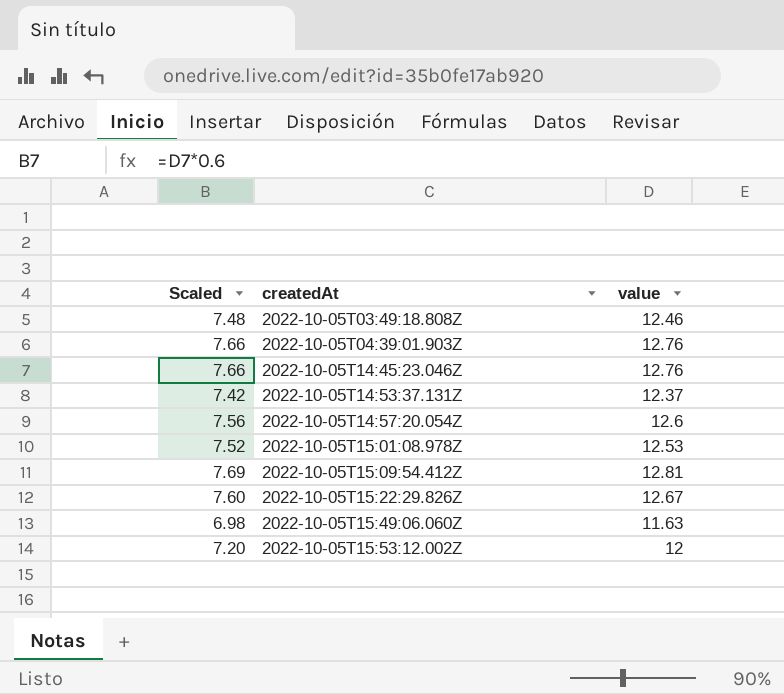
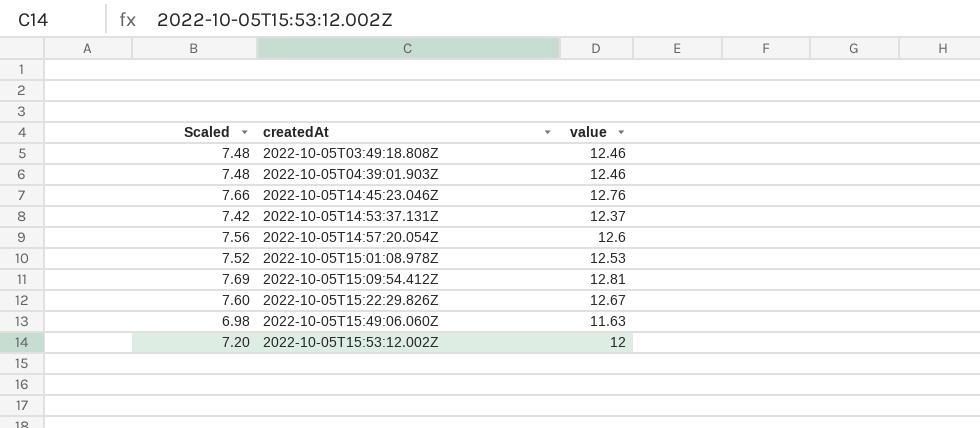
2022-10-05T04:39:01.903Z | Scaled: 7.66 -> 7.48
2022-10-05T04:39:01.903Z | value: 12.76 -> 12.46

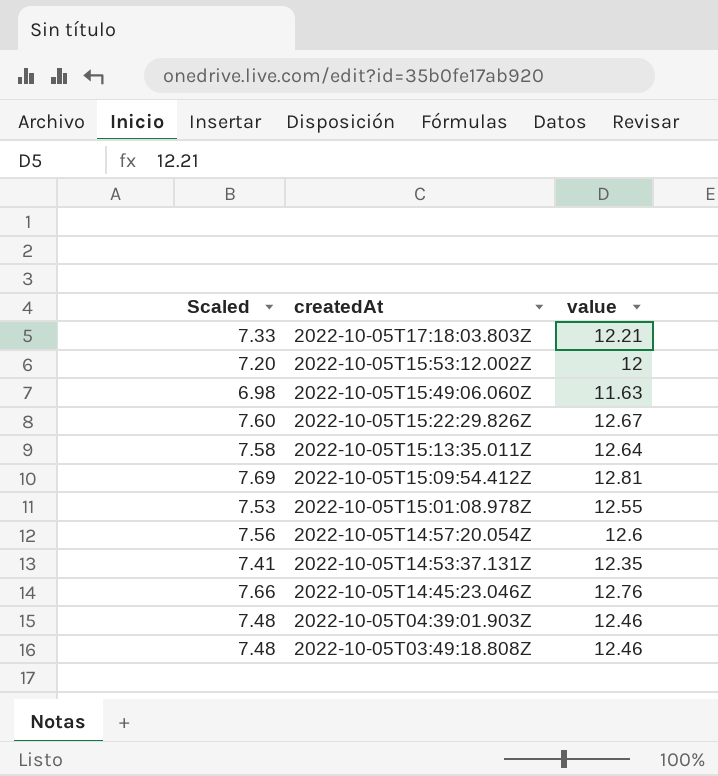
row order: createdAt ascending -> createdAt descending
row 2022-10-05T17:18:03.803Z: none -> 7.33 | 12.21
row 2022-10-05T15:13:35.011Z: none -> 7.58 | 12.64
2022-10-05T15:01:08.978Z | Scaled: 7.52 -> 7.53
2022-10-05T15:01:08.978Z | value: 12.53 -> 12.55
2022-10-05T14:53:37.131Z | Scaled: 7.42 -> 7.41
2022-10-05T14:53:37.131Z | value: 12.37 -> 12.35

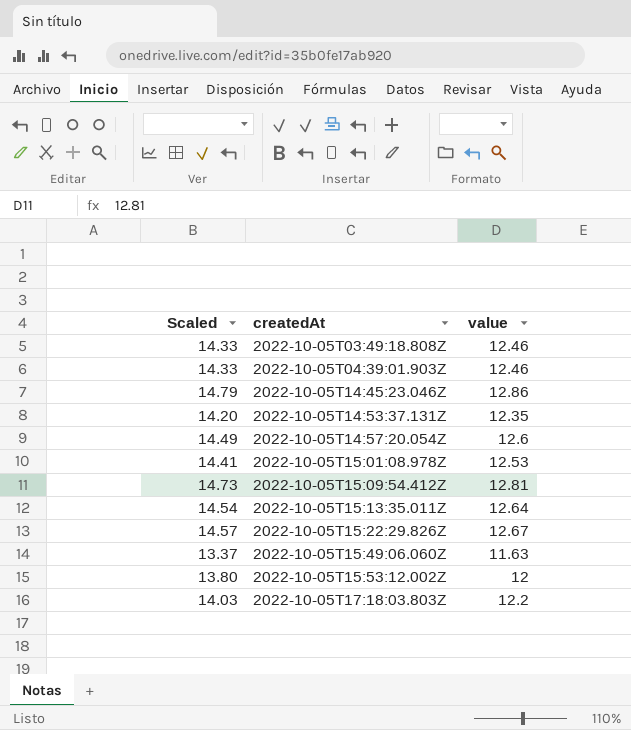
row order: createdAt descending -> createdAt ascending
column Scaled | formula: [value] * 0.6 -> [value] * 1.15
2022-10-05T14:45:23.046Z | value: 12.76 -> 12.86
2022-10-05T15:01:08.978Z | value: 12.55 -> 12.53
2022-10-05T17:18:03.803Z | value: 12.21 -> 12.2

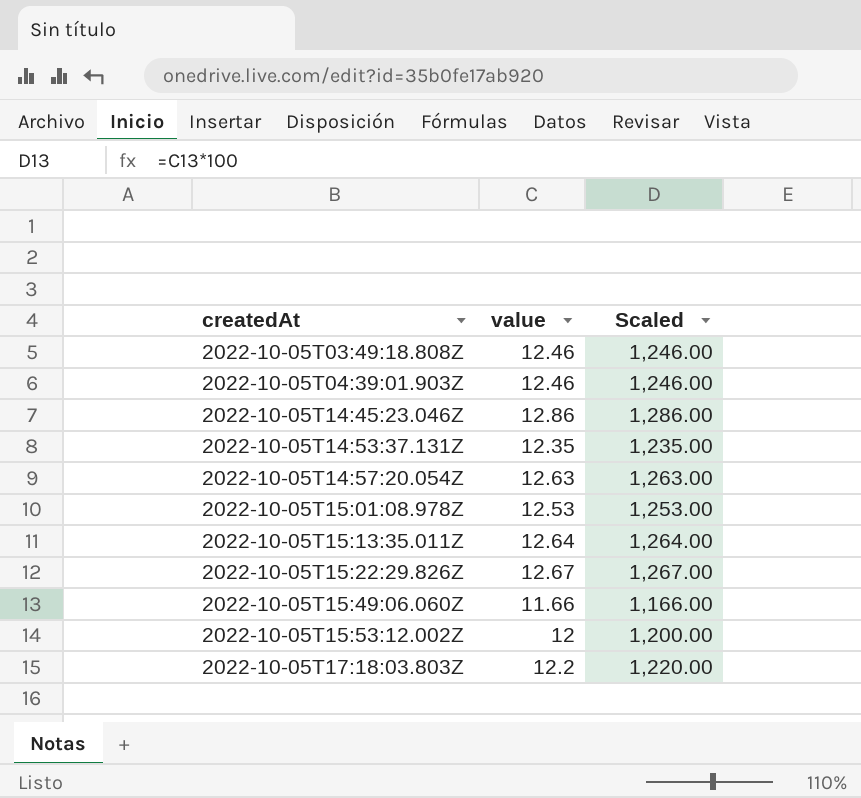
column Scaled | formula: [value] * 1.15 -> [value] * 100
column Scaled | position: 1 -> 3
row 2022-10-05T15:09:54.412Z: 14.73 | 12.81 -> none
2022-10-05T14:57:20.054Z | value: 12.6 -> 12.63
2022-10-05T15:49:06.060Z | value: 11.63 -> 11.66

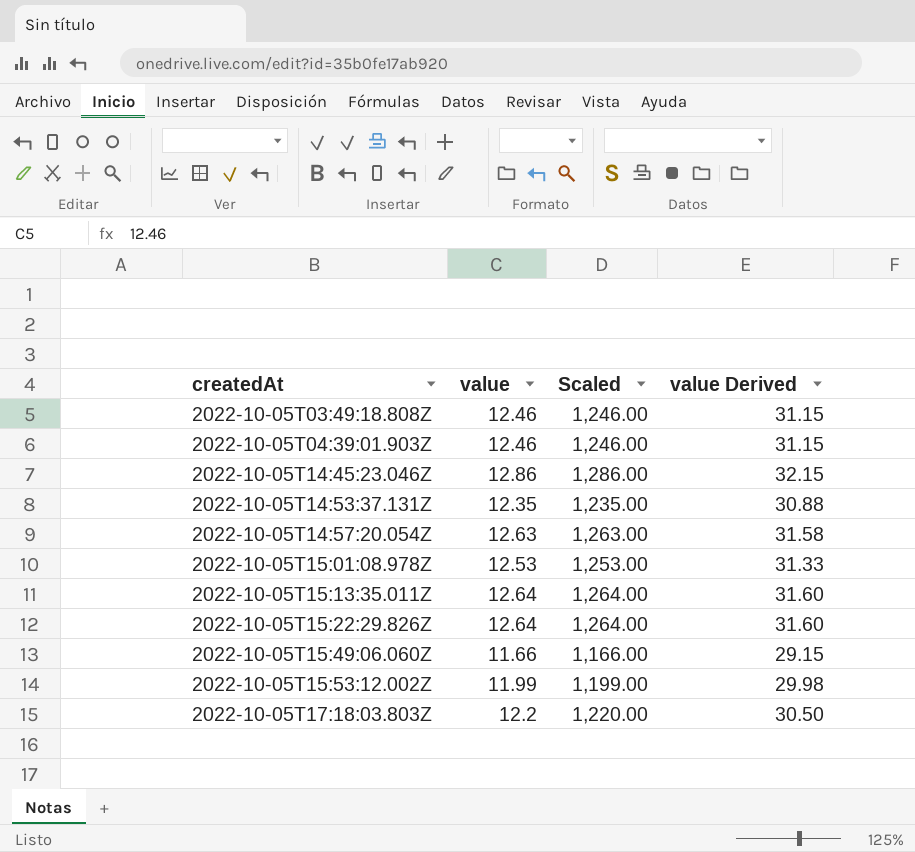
column value Derived | formula: none -> [value] * 2.5
2022-10-05T15:22:29.826Z | value: 12.67 -> 12.64
2022-10-05T15:22:29.826Z | Scaled: 1,267.00 -> 1,264.00
2022-10-05T15:53:12.002Z | value: 12 -> 11.99
2022-10-05T15:53:12.002Z | Scaled: 1,200.00 -> 1,199.00

